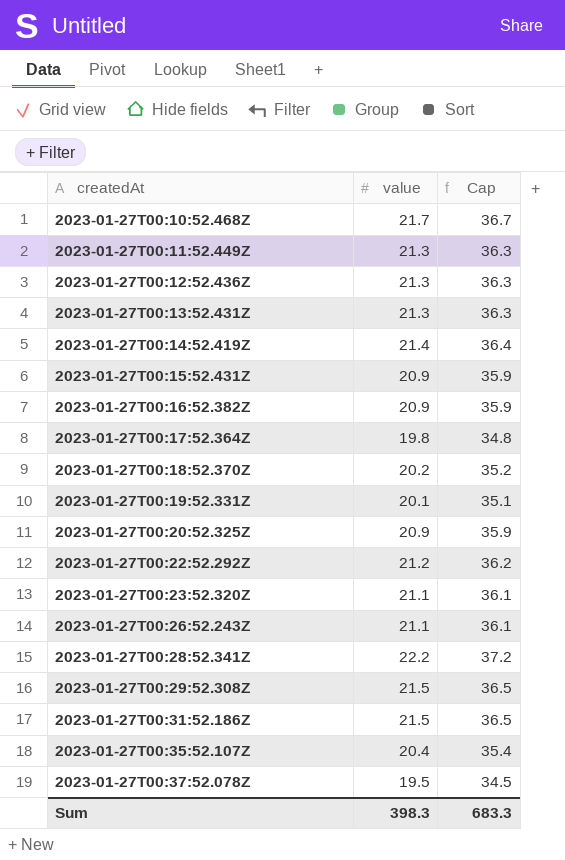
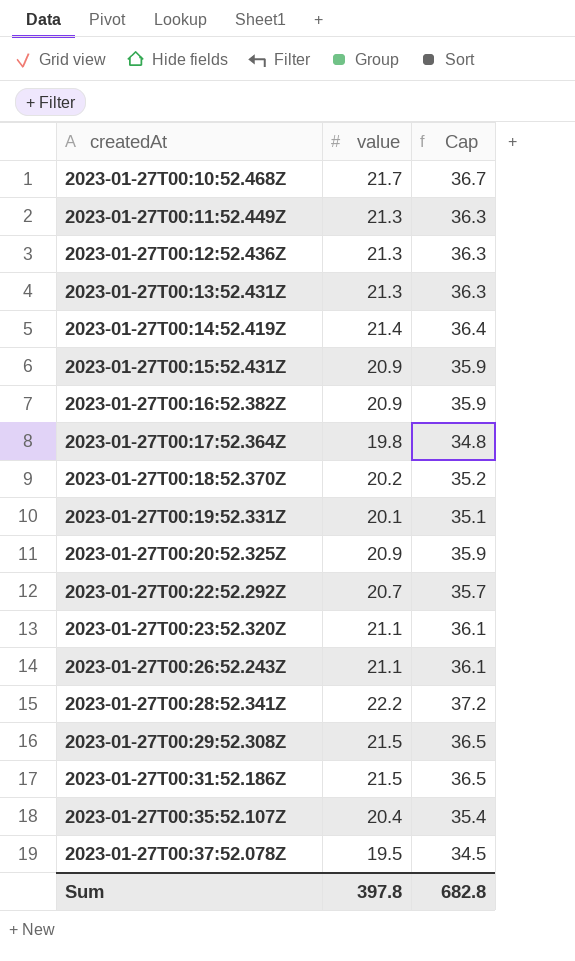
2023-01-27T00:22:52.292Z | value: 21.2 -> 20.7
2023-01-27T00:22:52.292Z | Cap: 36.2 -> 35.7
Sum | value: 398.3 -> 397.8
Sum | Cap: 683.3 -> 682.8

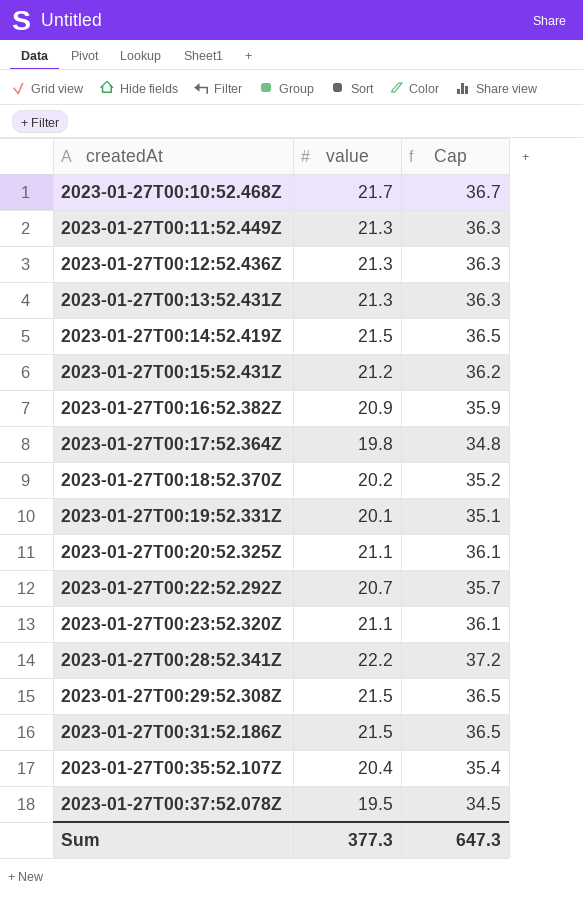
row 2023-01-27T00:26:52.243Z: 21.1 | 36.1 -> none
2023-01-27T00:14:52.419Z | value: 21.4 -> 21.5
2023-01-27T00:14:52.419Z | Cap: 36.4 -> 36.5
2023-01-27T00:15:52.431Z | value: 20.9 -> 21.2
2023-01-27T00:15:52.431Z | Cap: 35.9 -> 36.2
2023-01-27T00:20:52.325Z | value: 20.9 -> 21.1
2023-01-27T00:20:52.325Z | Cap: 35.9 -> 36.1
Sum | value: 397.8 -> 377.3
Sum | Cap: 682.8 -> 647.3

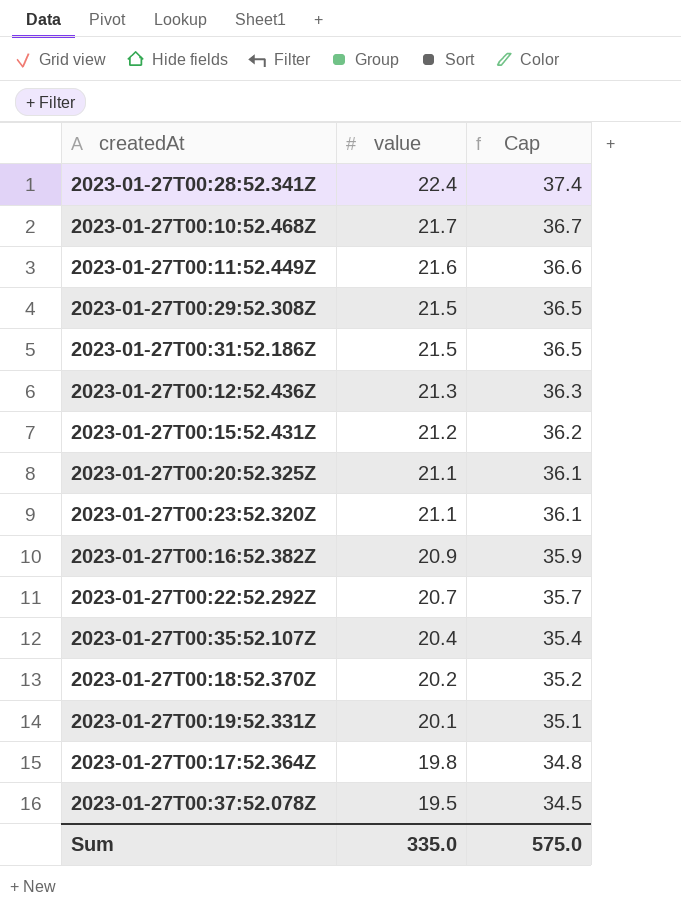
row order: createdAt ascending -> value descending
row 2023-01-27T00:13:52.431Z: 21.3 | 36.3 -> none
row 2023-01-27T00:14:52.419Z: 21.5 | 36.5 -> none
2023-01-27T00:28:52.341Z | value: 22.2 -> 22.4
2023-01-27T00:28:52.341Z | Cap: 37.2 -> 37.4
2023-01-27T00:11:52.449Z | value: 21.3 -> 21.6
2023-01-27T00:11:52.449Z | Cap: 36.3 -> 36.6
Sum | value: 377.3 -> 335.0
Sum | Cap: 647.3 -> 575.0

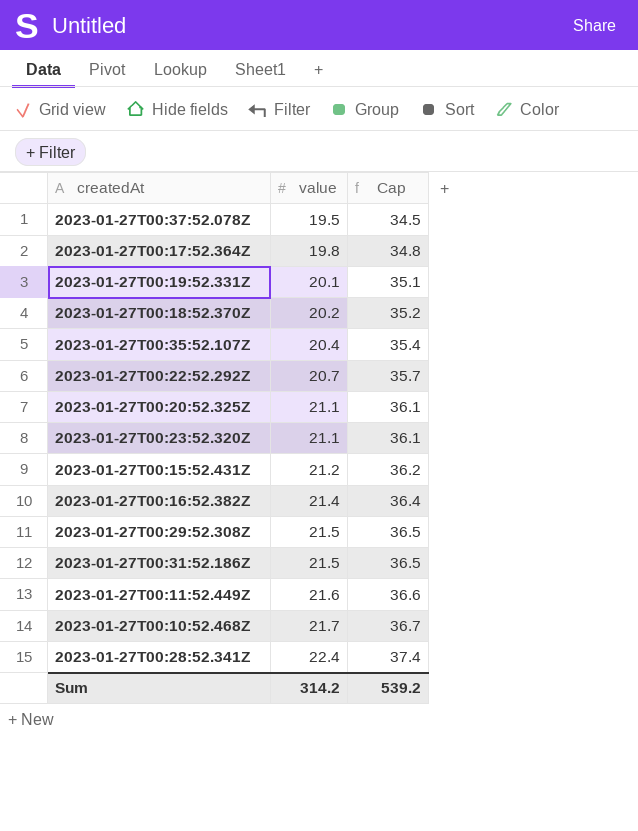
row order: value descending -> value ascending
row 2023-01-27T00:12:52.436Z: 21.3 | 36.3 -> none
2023-01-27T00:16:52.382Z | value: 20.9 -> 21.4
2023-01-27T00:16:52.382Z | Cap: 35.9 -> 36.4
Sum | value: 335.0 -> 314.2
Sum | Cap: 575.0 -> 539.2

